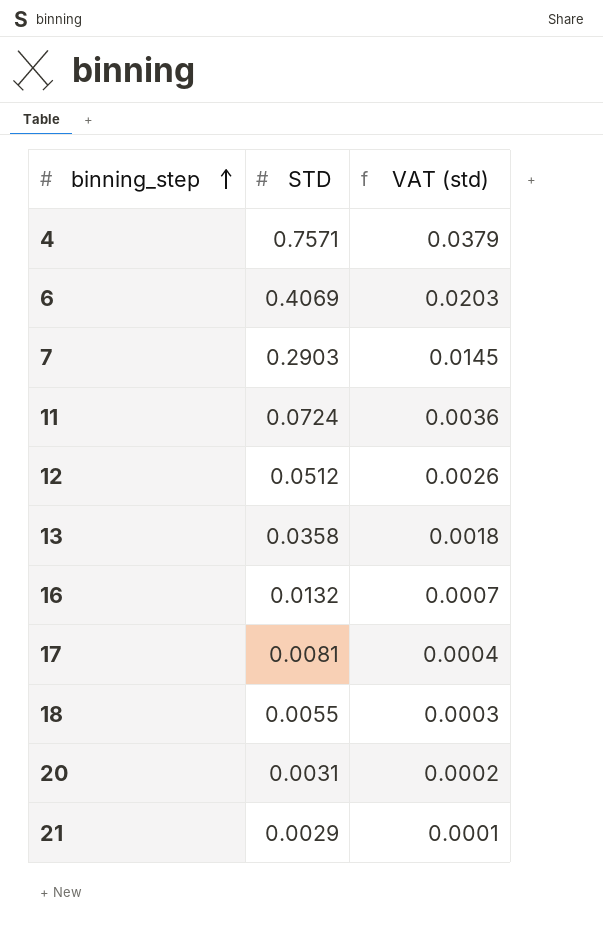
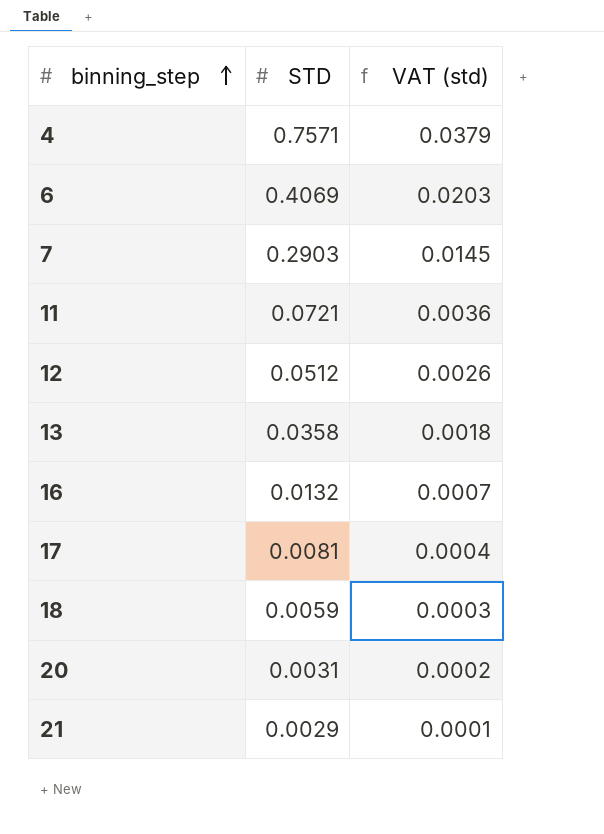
11 | STD: 0.0724 -> 0.0721
18 | STD: 0.0055 -> 0.0059

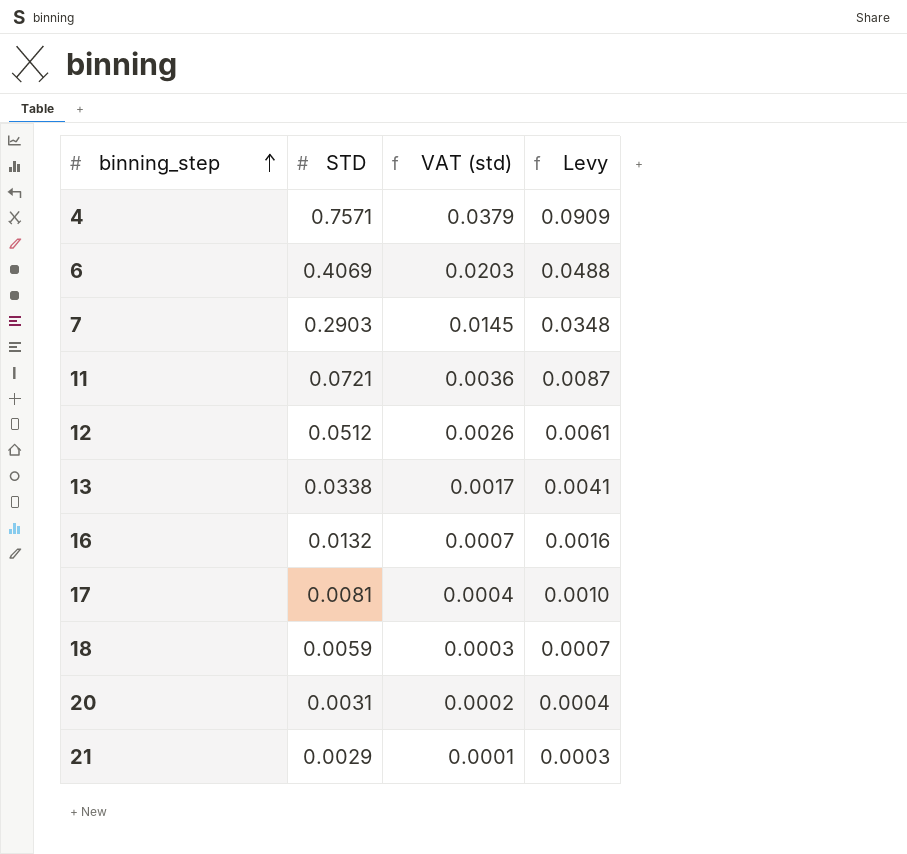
column Levy | formula: none -> [STD] * 0.12
13 | STD: 0.0358 -> 0.0338
13 | VAT (std): 0.0018 -> 0.0017

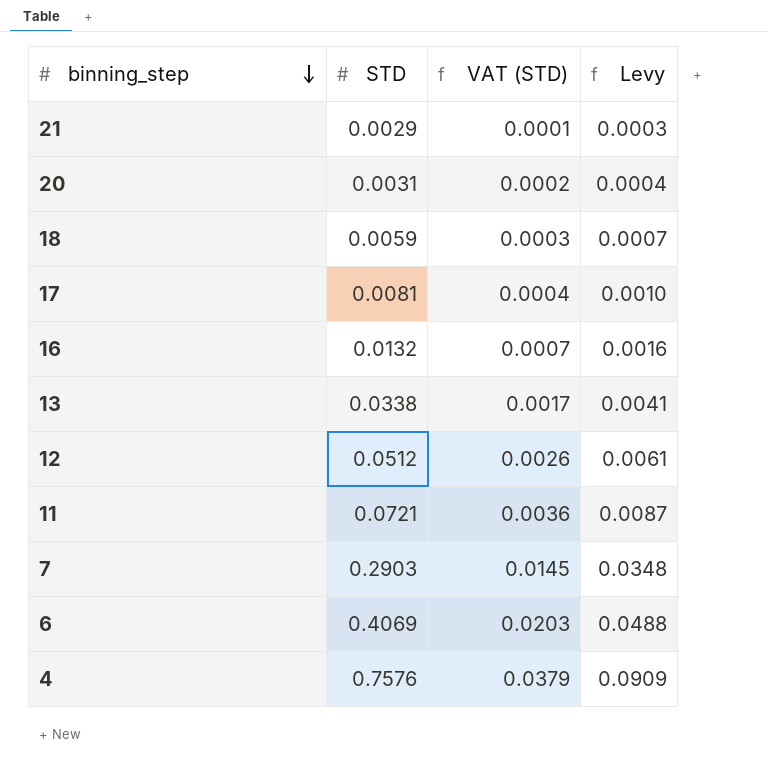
row order: binning_step ascending -> binning_step descending
column name: VAT (std) -> VAT (STD)
4 | STD: 0.7571 -> 0.7576

